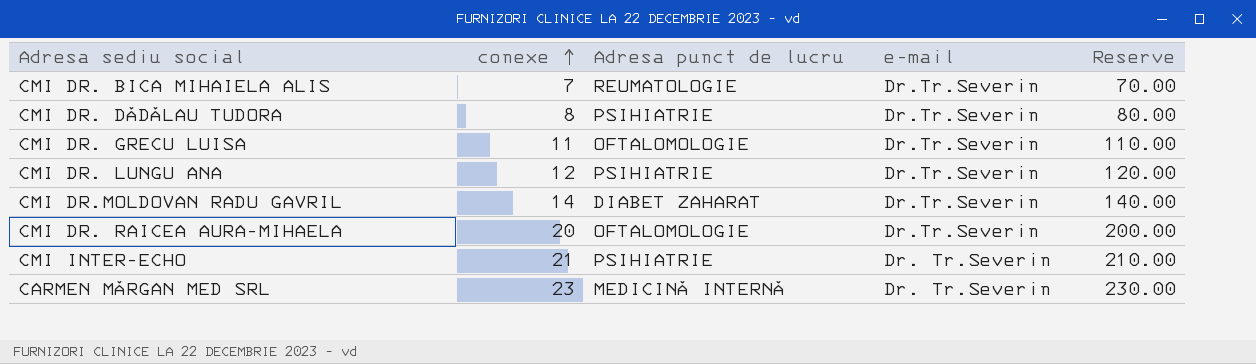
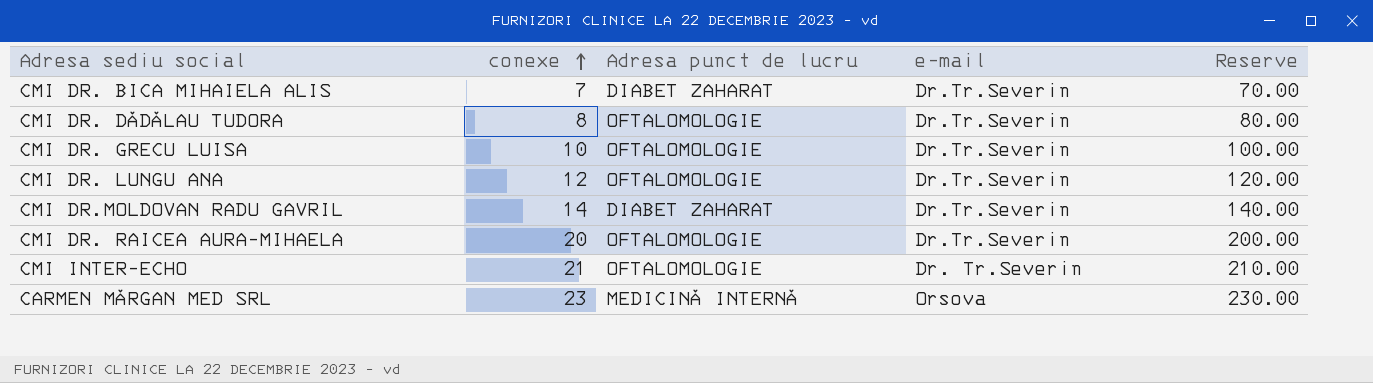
CMI DR. BICA MIHAIELA ALIS | Adresa punct de lucru: REUMATOLOGIE -> DIABET ZAHARAT
CMI DR. DĂDĂLAU TUDORA | Adresa punct de lucru: PSIHIATRIE -> OFTALOMOLOGIE
CMI DR. GRECU LUISA | conexe: 11 -> 10
CMI DR. GRECU LUISA | Reserve: 110.00 -> 100.00
CMI DR. LUNGU ANA | Adresa punct de lucru: PSIHIATRIE -> OFTALOMOLOGIE
CMI INTER-ECHO | Adresa punct de lucru: PSIHIATRIE -> OFTALOMOLOGIE
CARMEN MĂRGAN MED SRL | e-mail: Dr. Tr.Severin -> Orsova

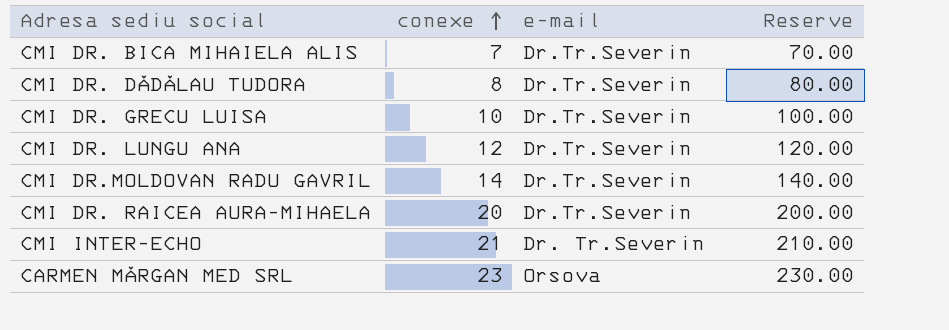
column Adresa punct de lucru | position: 3 -> none

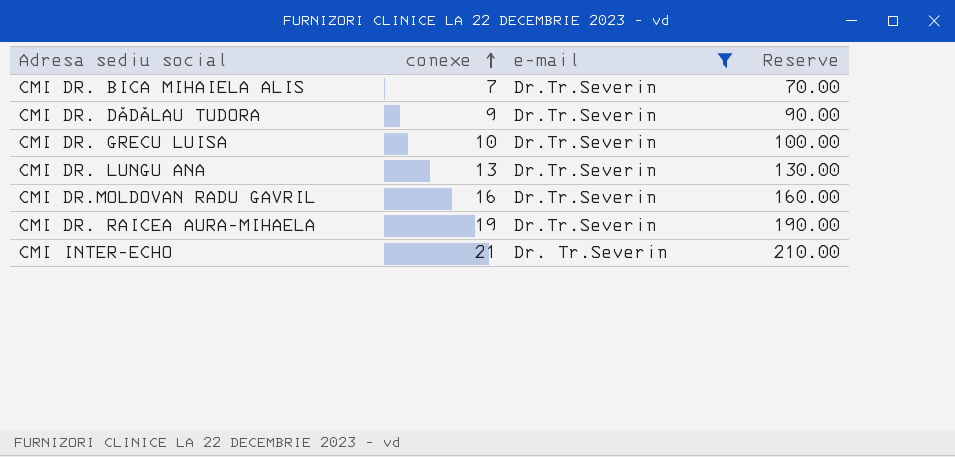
filter: none -> e-mail != Orsova
CMI DR. DĂDĂLAU TUDORA | conexe: 8 -> 9
CMI DR. DĂDĂLAU TUDORA | Reserve: 80.00 -> 90.00
CMI DR. LUNGU ANA | conexe: 12 -> 13
CMI DR. LUNGU ANA | Reserve: 120.00 -> 130.00
CMI DR.MOLDOVAN RADU GAVRIL | conexe: 14 -> 16
CMI DR.MOLDOVAN RADU GAVRIL | Reserve: 140.00 -> 160.00
CMI DR. RAICEA AURA-MIHAELA | conexe: 20 -> 19
CMI DR. RAICEA AURA-MIHAELA | Reserve: 200.00 -> 190.00

